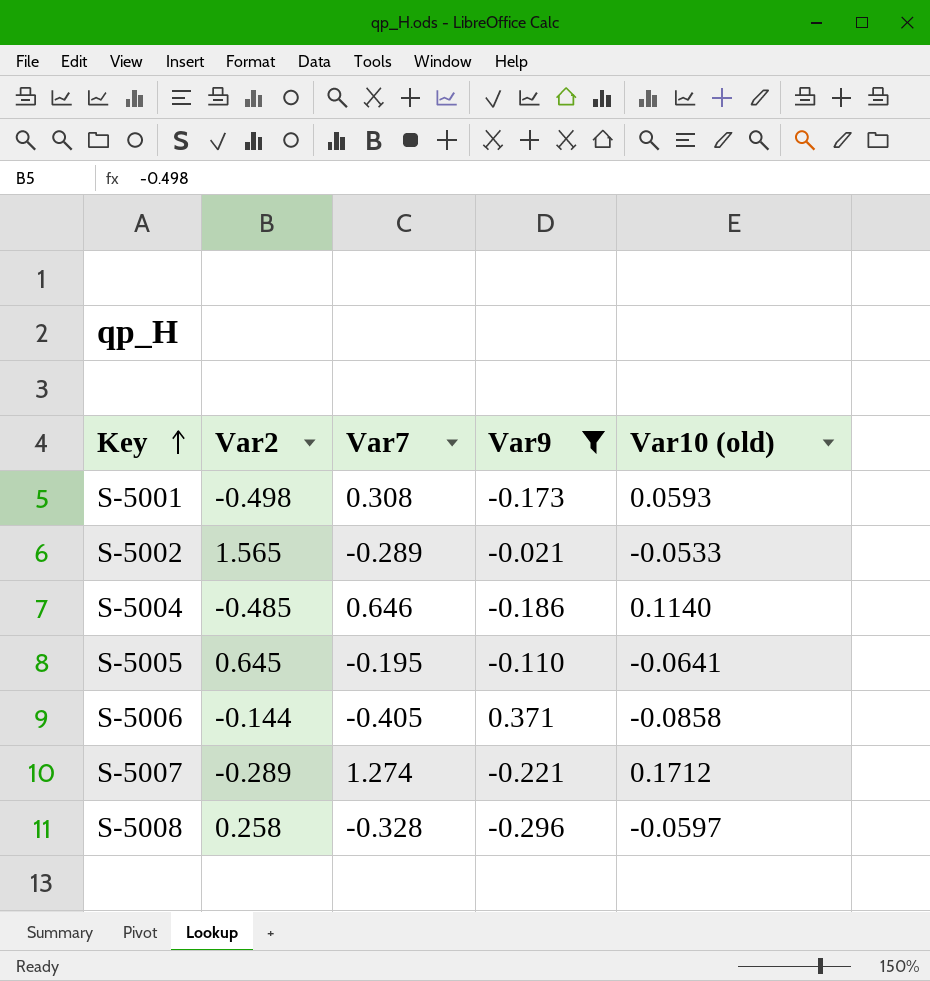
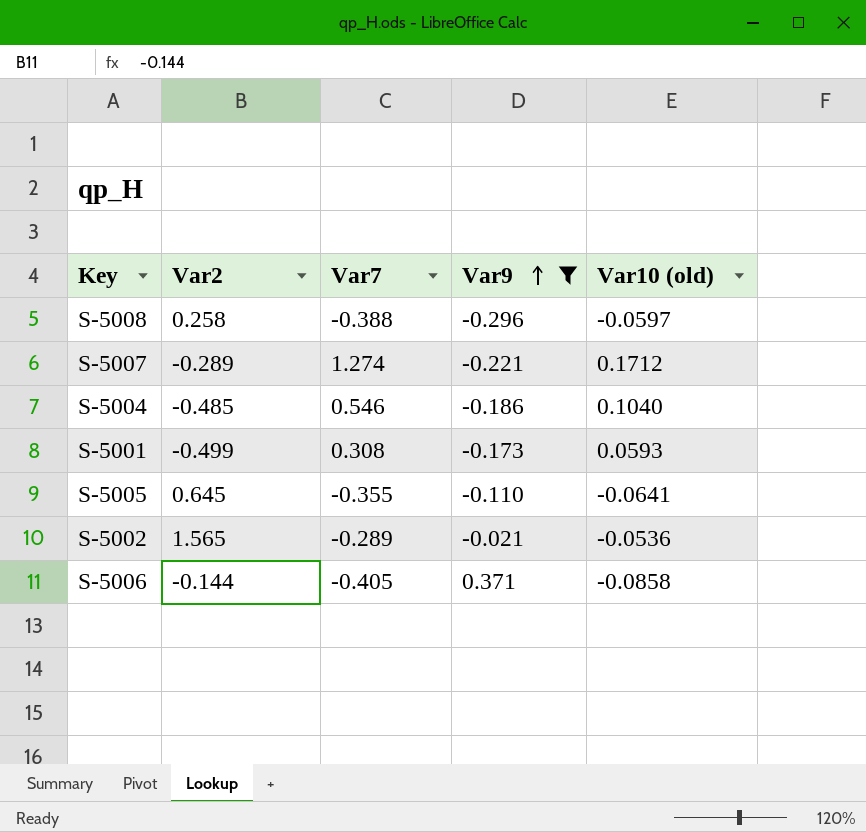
row order: Key ascending -> Var9 ascending
S-5008 | Var7: -0.328 -> -0.388
S-5004 | Var7: 0.646 -> 0.546
S-5004 | Var10 (old): 0.1140 -> 0.1040
S-5001 | Var2: -0.498 -> -0.499
S-5005 | Var7: -0.195 -> -0.355
S-5002 | Var10 (old): -0.0533 -> -0.0536

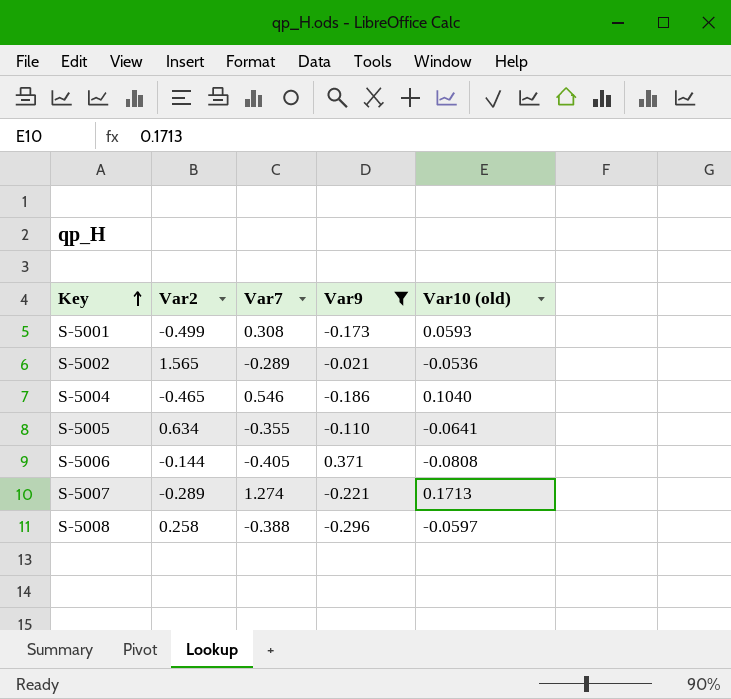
row order: Var9 ascending -> Key ascending
S-5004 | Var2: -0.485 -> -0.465
S-5005 | Var2: 0.645 -> 0.634
S-5006 | Var10 (old): -0.0858 -> -0.0808
S-5007 | Var10 (old): 0.1712 -> 0.1713

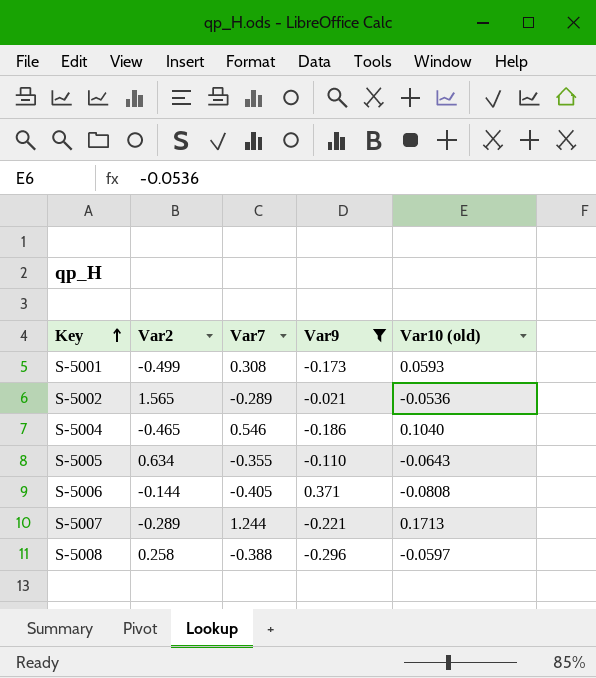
S-5005 | Var10 (old): -0.0641 -> -0.0643
S-5007 | Var7: 1.274 -> 1.244

